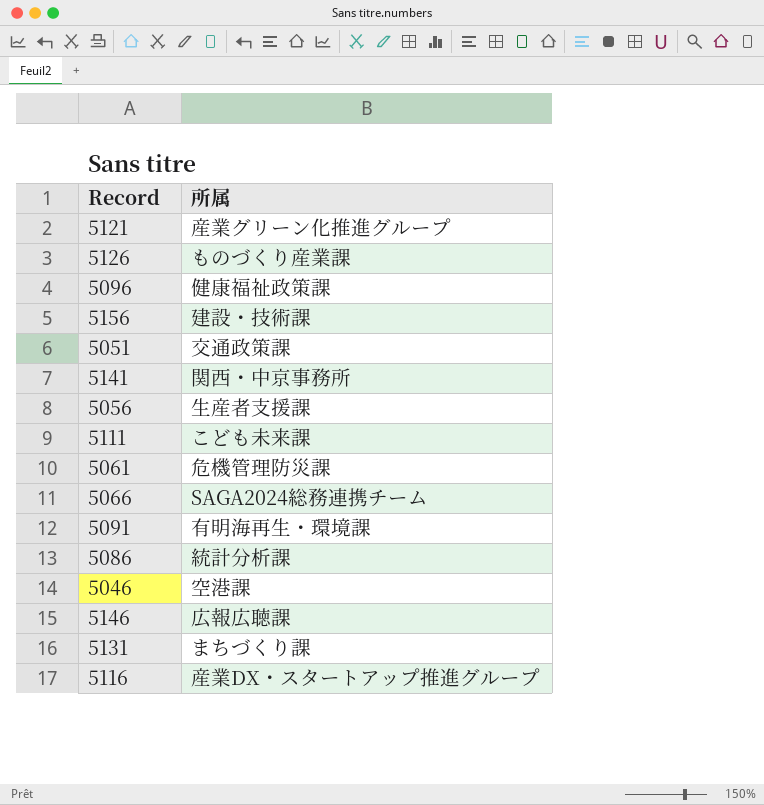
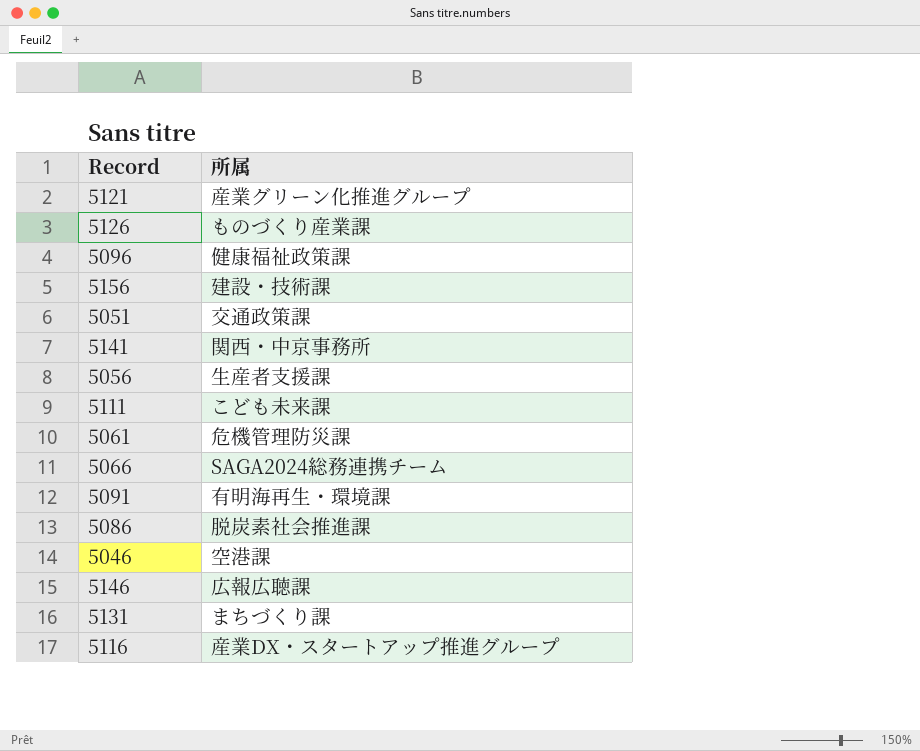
5086 | 所属: 統計分析課 -> 脱炭素社会推進課

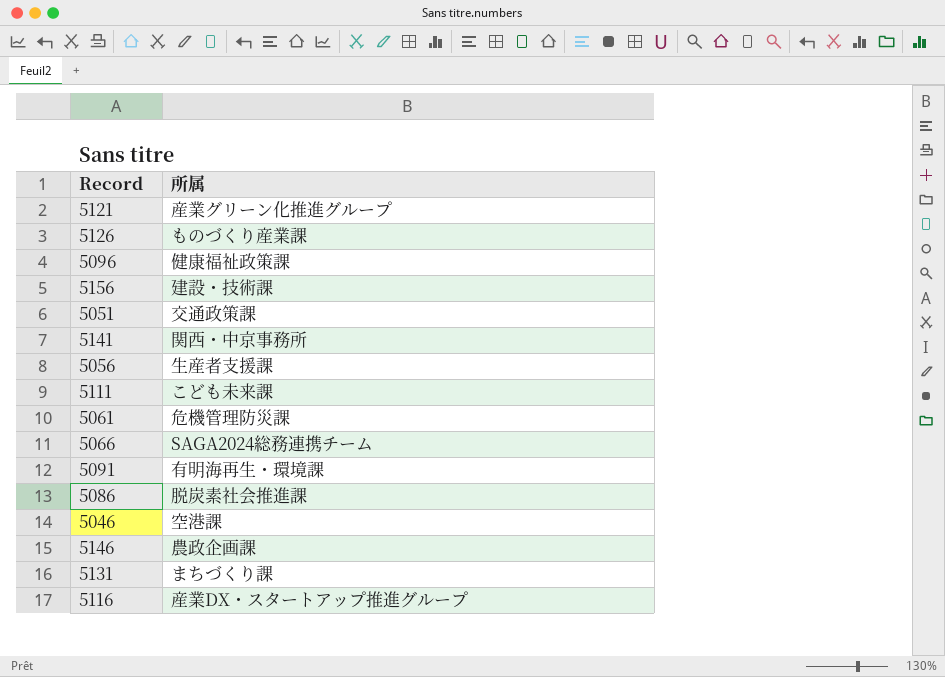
5146 | 所属: 広報広聴課 -> 農政企画課

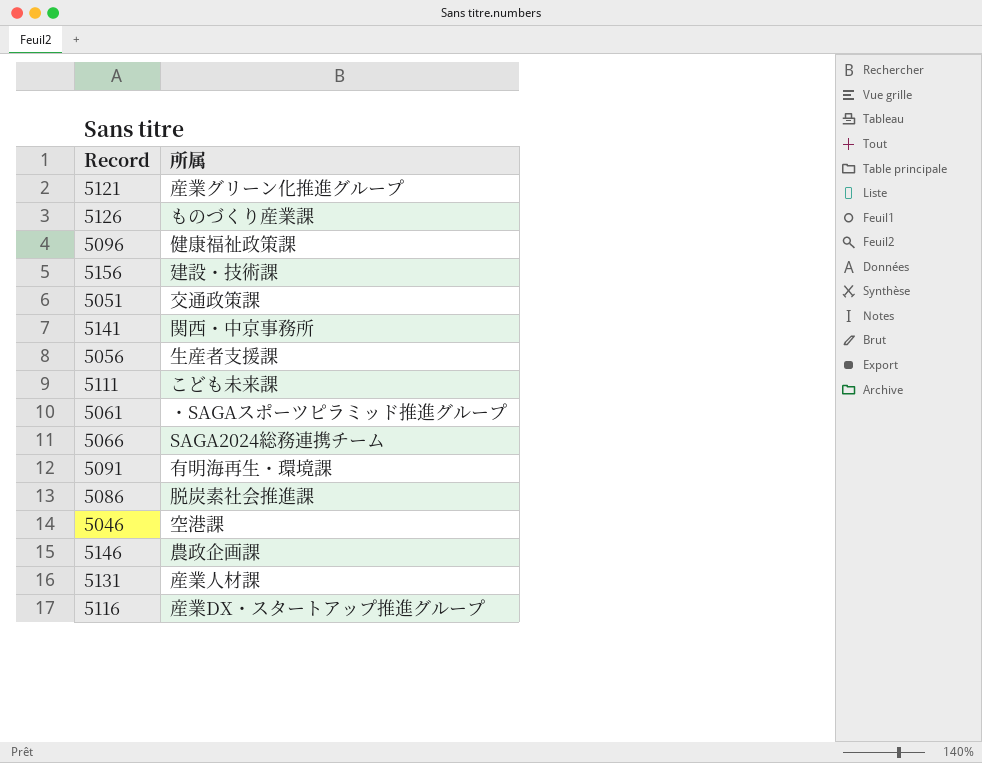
5061 | 所属: 危機管理防災課 -> ・SAGAスポーツピラミッド推進グループ
5131 | 所属: まちづくり課 -> 産業人材課

